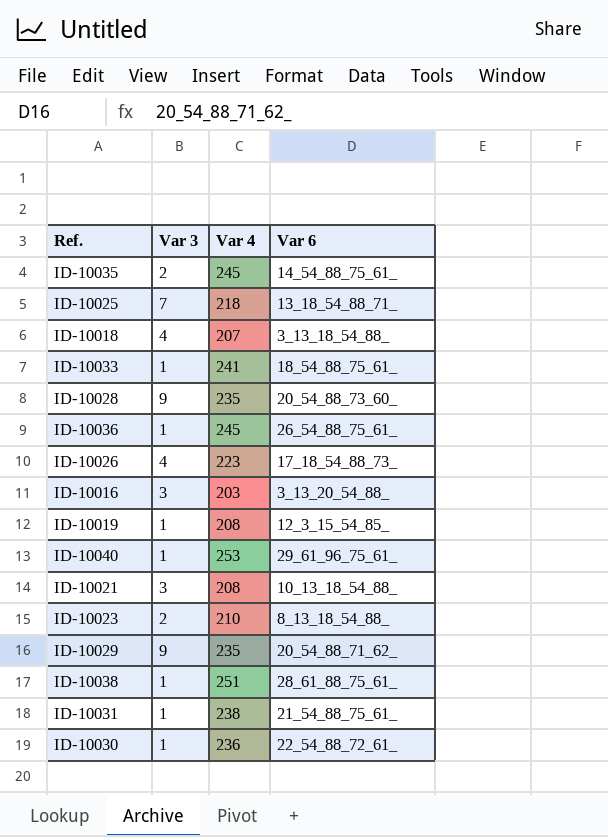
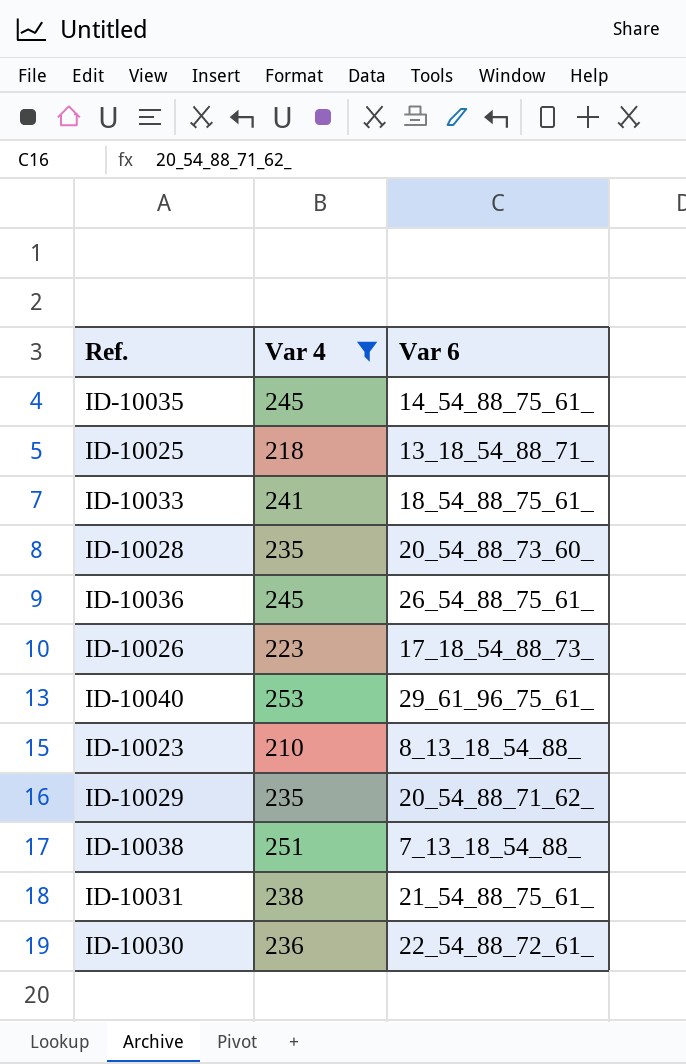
filter: none -> Var 4 >= 210
column Var 3 | position: 2 -> none
ID-10038 | Var 6: 28_61_88_75_61_ -> 7_13_18_54_88_

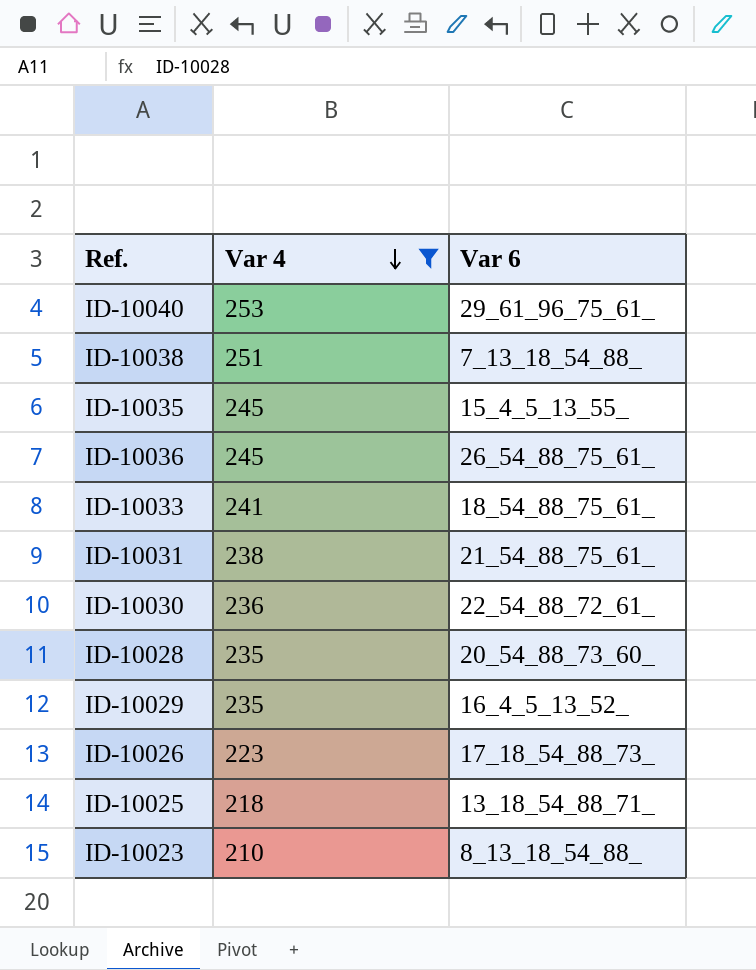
row order: none -> Var 4 descending
ID-10035 | Var 6: 14_54_88_75_61_ -> 15_4_5_13_55_
ID-10029 | Var 6: 20_54_88_71_62_ -> 16_4_5_13_52_

